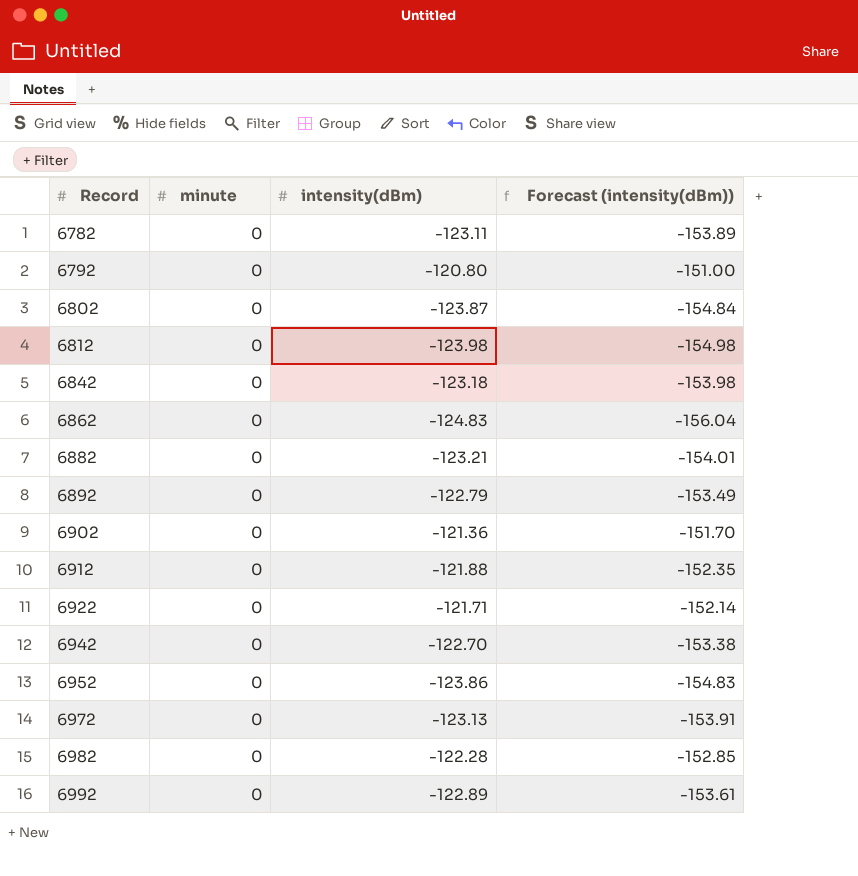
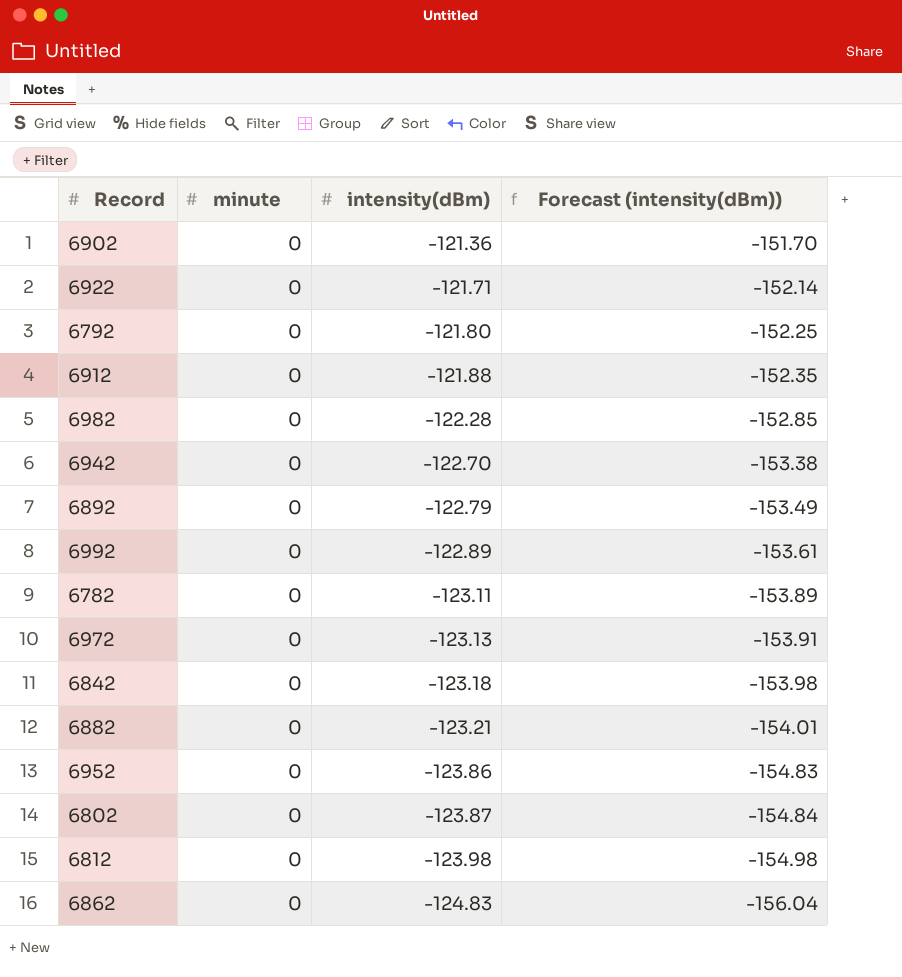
row order: Record ascending -> intensity(dBm) descending
6792 | intensity(dBm): -120.80 -> -121.80
6792 | Forecast (intensity(dBm)): -151.00 -> -152.25

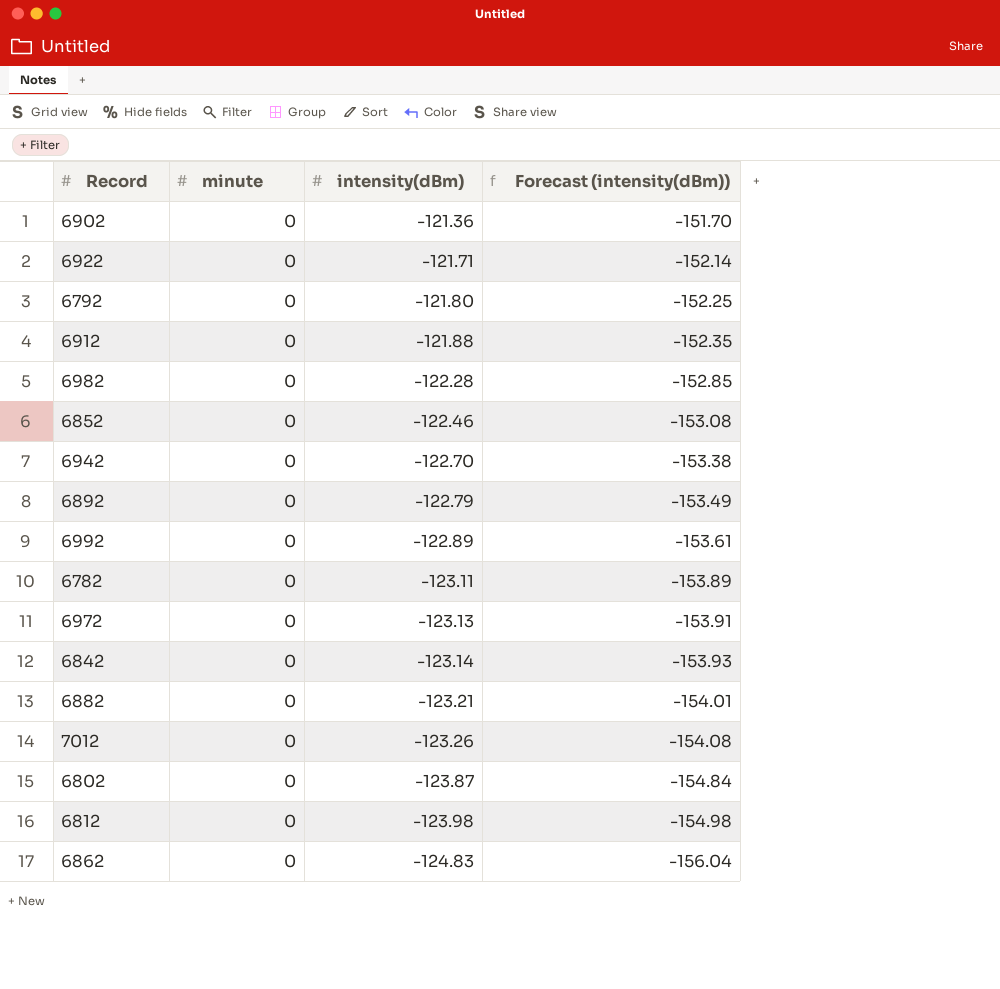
row 6952: 0 | -123.86 | -154.83 -> none
row 6852: none -> 0 | -122.46 | -153.08
6842 | intensity(dBm): -123.18 -> -123.14
6842 | Forecast (intensity(dBm)): -153.98 -> -153.93
row 7012: none -> 0 | -123.26 | -154.08

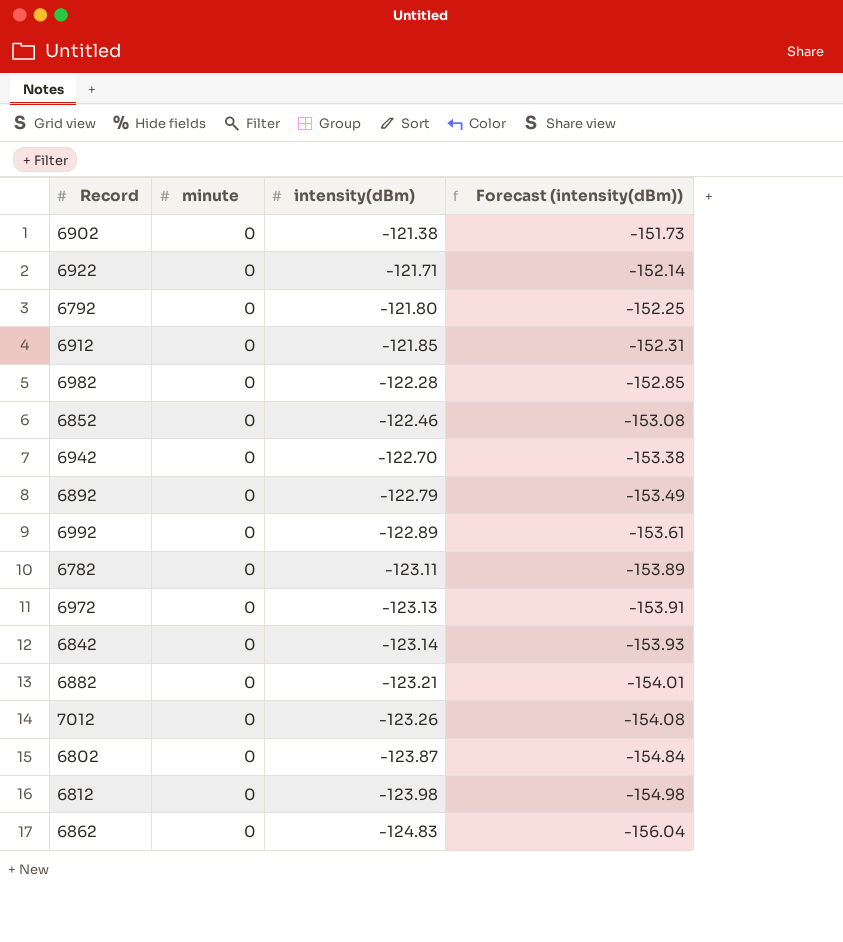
6902 | intensity(dBm): -121.36 -> -121.38
6902 | Forecast (intensity(dBm)): -151.70 -> -151.73
6912 | intensity(dBm): -121.88 -> -121.85
6912 | Forecast (intensity(dBm)): -152.35 -> -152.31

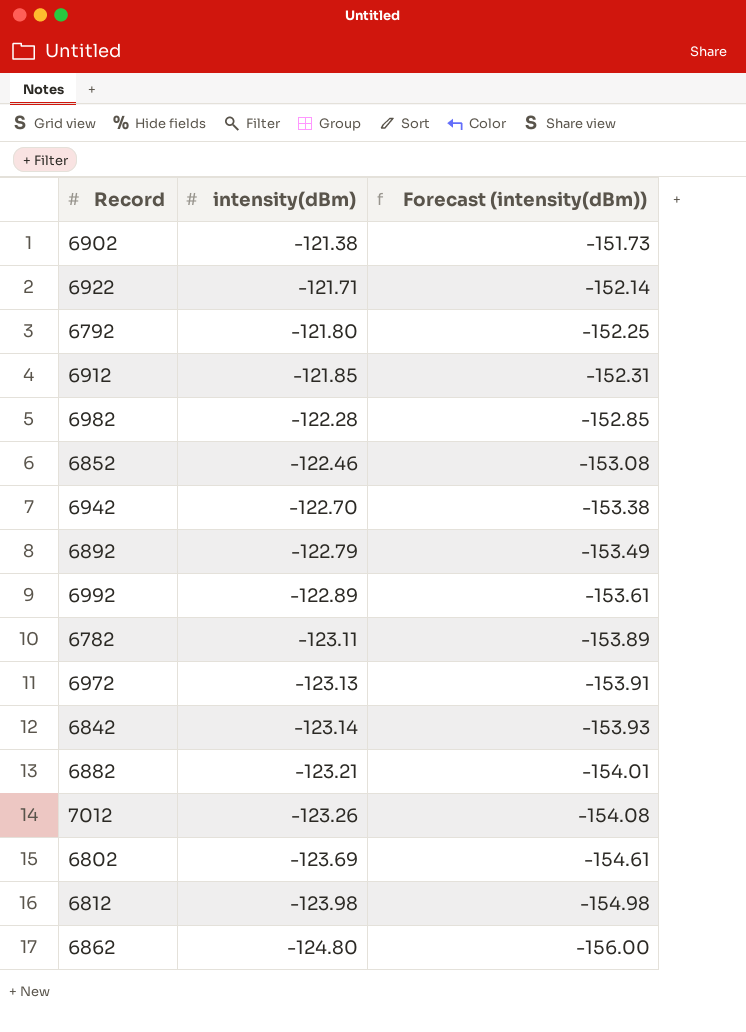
column minute | position: 2 -> none
6802 | intensity(dBm): -123.87 -> -123.69
6802 | Forecast (intensity(dBm)): -154.84 -> -154.61
6862 | intensity(dBm): -124.83 -> -124.80
6862 | Forecast (intensity(dBm)): -156.04 -> -156.00

